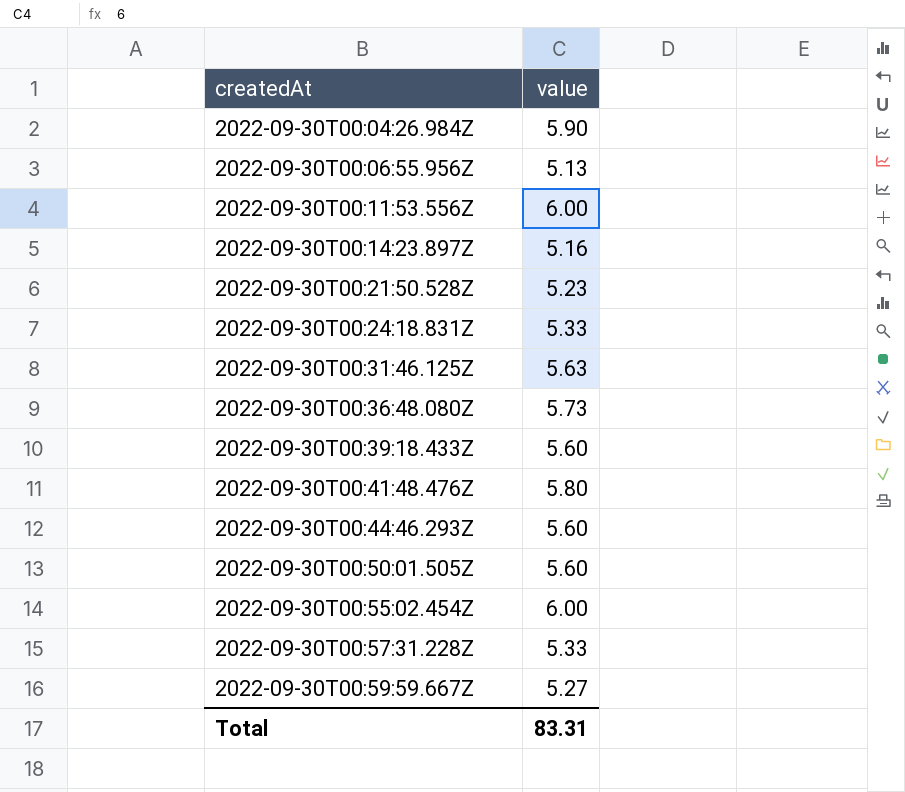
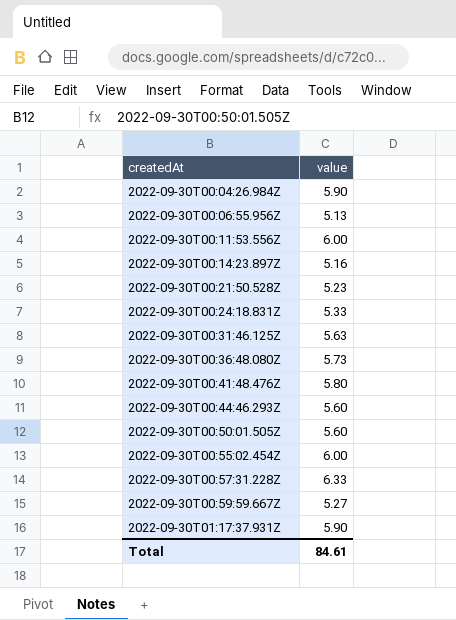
row 2022-09-30T00:39:18.433Z: 5.60 -> none
2022-09-30T00:57:31.228Z | value: 5.33 -> 6.33
row 2022-09-30T01:17:37.931Z: none -> 5.90
Total | value: 83.31 -> 84.61

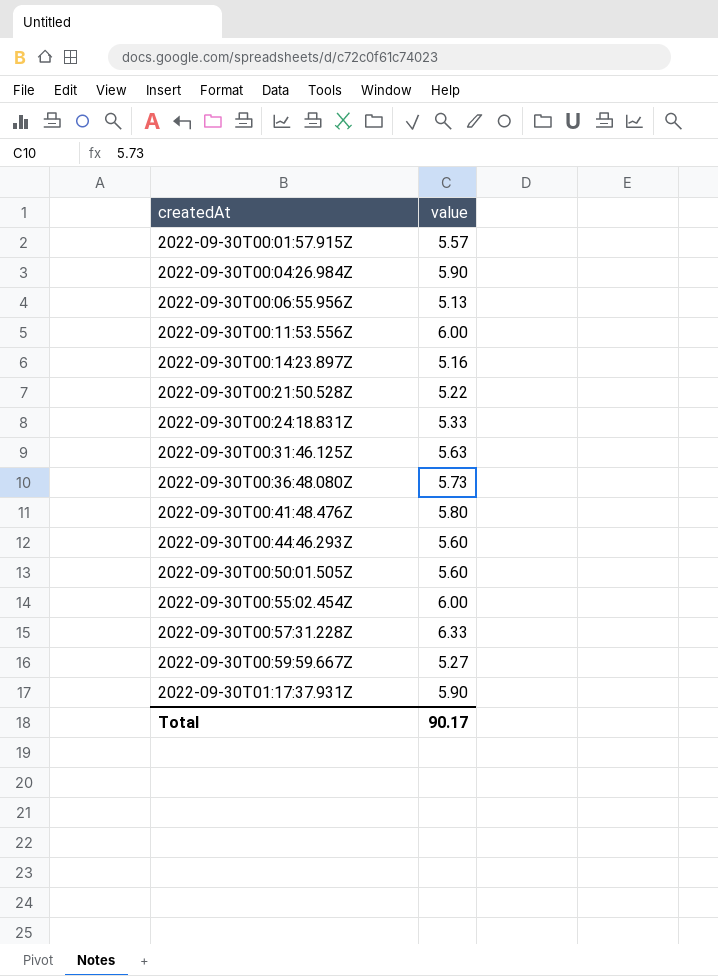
row 2022-09-30T00:01:57.915Z: none -> 5.57
2022-09-30T00:21:50.528Z | value: 5.23 -> 5.22
Total | value: 84.61 -> 90.17

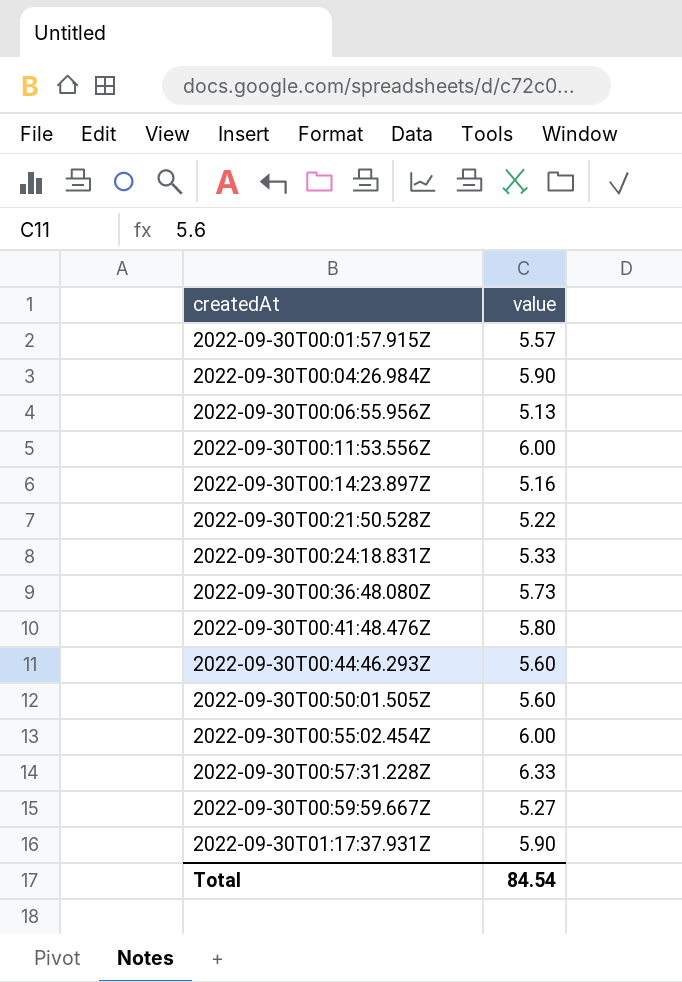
row 2022-09-30T00:31:46.125Z: 5.63 -> none
Total | value: 90.17 -> 84.54

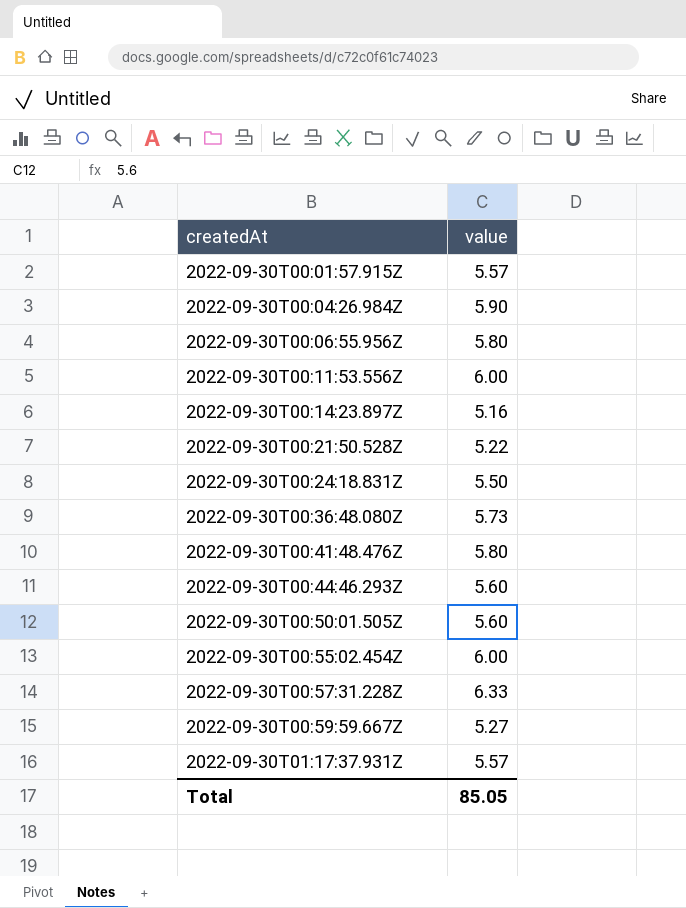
2022-09-30T00:06:55.956Z | value: 5.13 -> 5.80
2022-09-30T00:24:18.831Z | value: 5.33 -> 5.50
2022-09-30T01:17:37.931Z | value: 5.90 -> 5.57
Total | value: 84.54 -> 85.05

